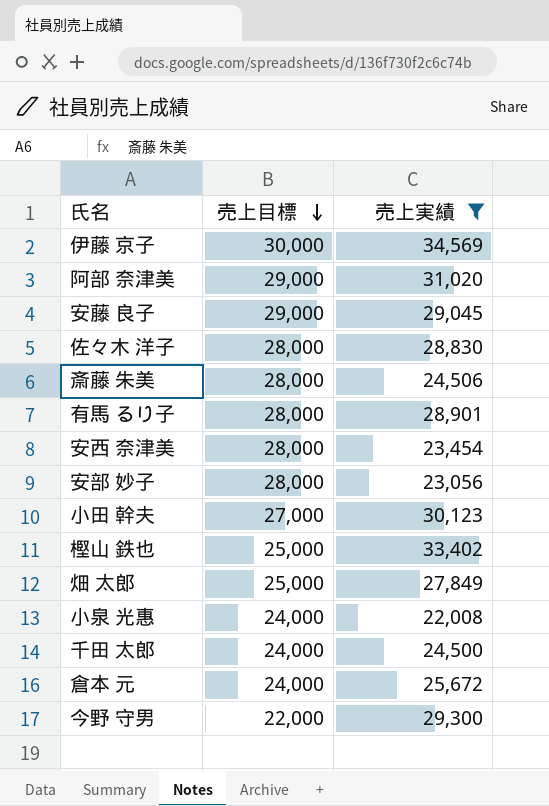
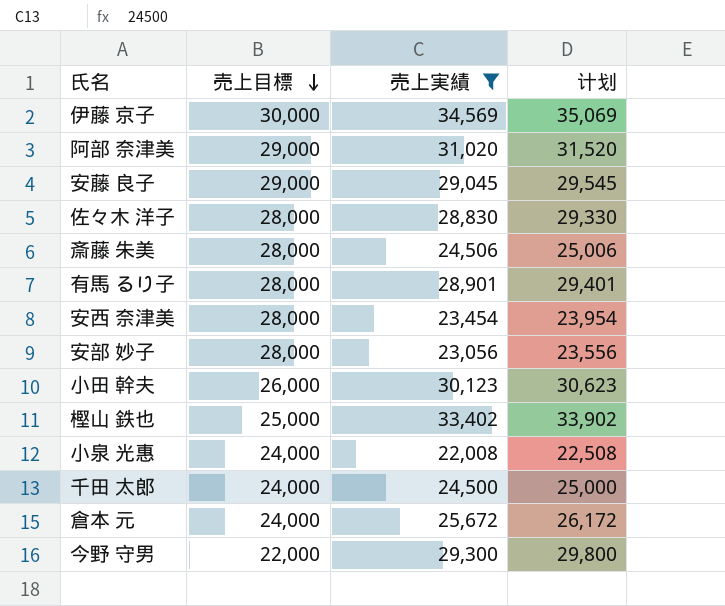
column 计划 | formula: none -> [売上実績] + 500
row 畑 太郎: 25,000 | 27,849 -> none
小田 幹夫 | 売上目標: 27,000 -> 26,000

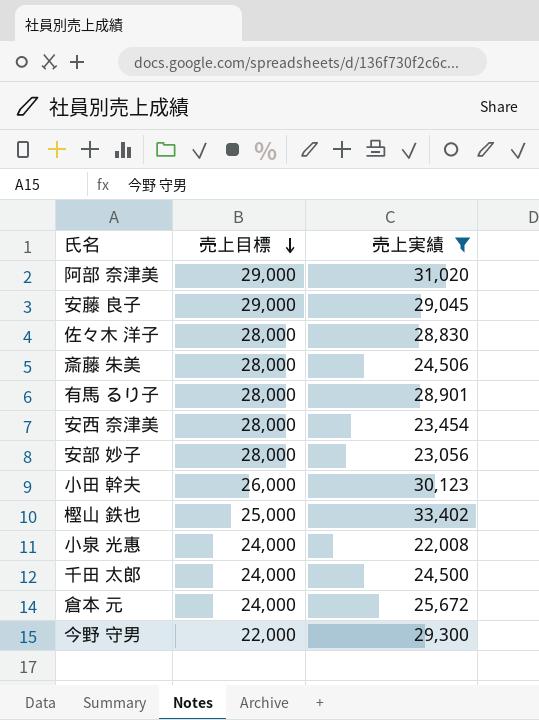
column 计划 | formula: [売上実績] + 500 -> none
row 伊藤 京子: 30,000 | 34,569 | 35,069 -> none

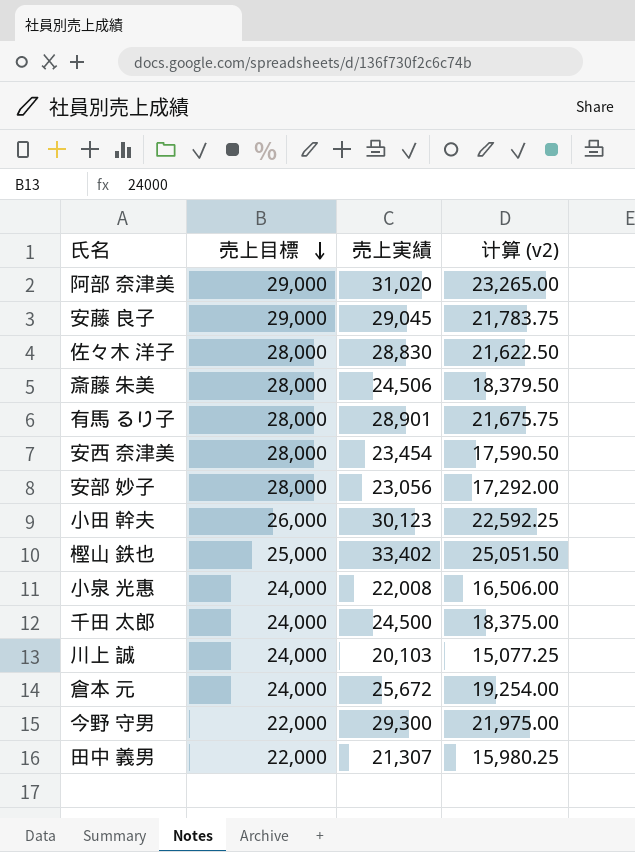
filter: 売上実績 >= 22,008 -> none
column 计算 (v2) | formula: none -> [売上実績] * 0.75

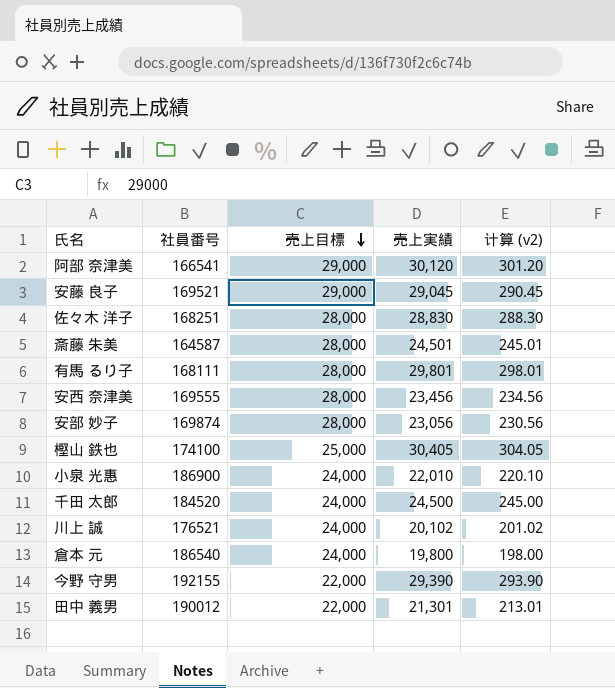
column 社員番号 | position: none -> 2
column 计算 (v2) | formula: [売上実績] * 0.75 -> [売上実績] * 0.01
row 小田 幹夫: 26,000 | 30,123 | 22,592.25 -> none
阿部 奈津美 | 売上実績: 31,020 -> 30,120
斎藤 朱美 | 売上実績: 24,506 -> 24,501
有馬 るり子 | 売上実績: 28,901 -> 29,801
安西 奈津美 | 売上実績: 23,454 -> 23,456
樫山 鉄也 | 売上実績: 33,402 -> 30,405
小泉 光惠 | 売上実績: 22,008 -> 22,010
川上 誠 | 売上実績: 20,103 -> 20,102
倉本 元 | 売上実績: 25,672 -> 19,800
今野 守男 | 売上実績: 29,300 -> 29,390
田中 義男 | 売上実績: 21,307 -> 21,301

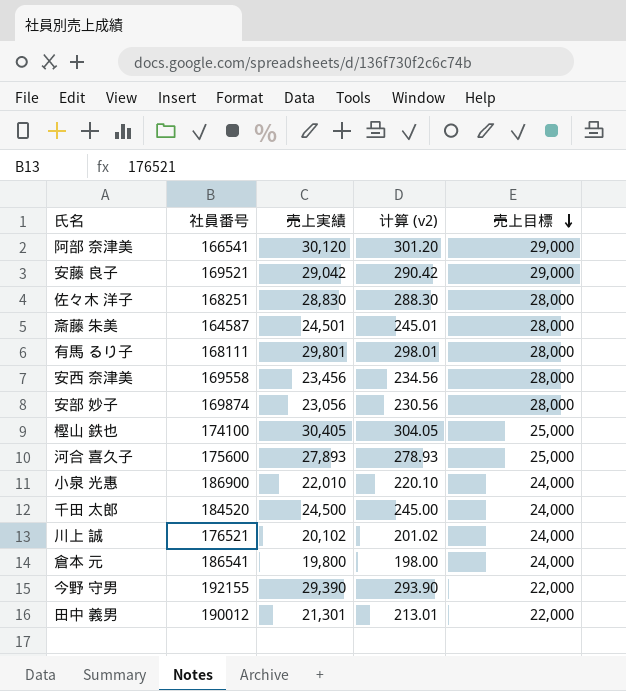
column 売上目標 | position: 3 -> 5
安藤 良子 | 売上実績: 29,045 -> 29,042
安藤 良子 | 计算 (v2): 290.45 -> 290.42
安西 奈津美 | 社員番号: 169555 -> 169558
row 河合 喜久子: none -> 175600 | 27,893 | 278.93 | 25,000
倉本 元 | 社員番号: 186540 -> 186541

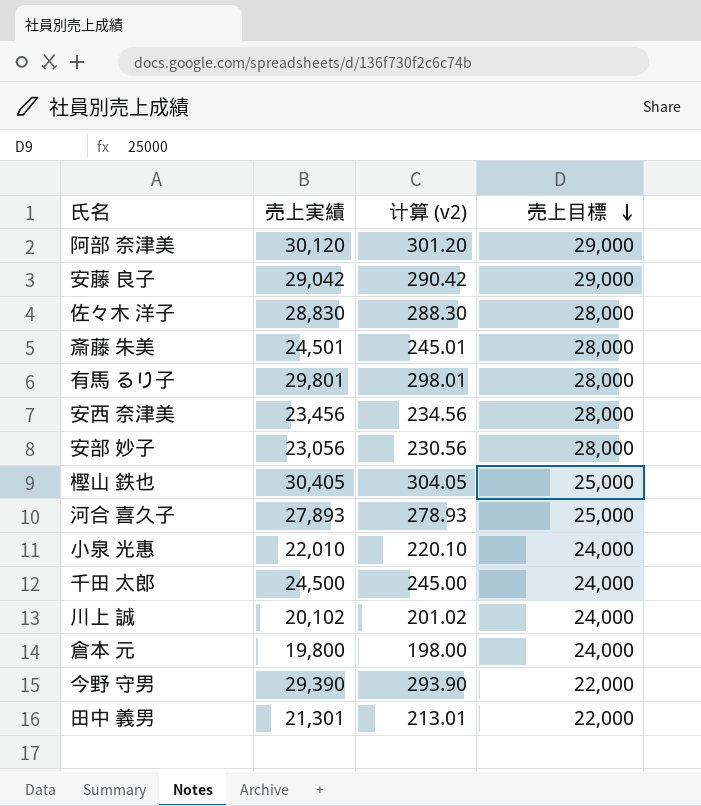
column 社員番号 | position: 2 -> none

